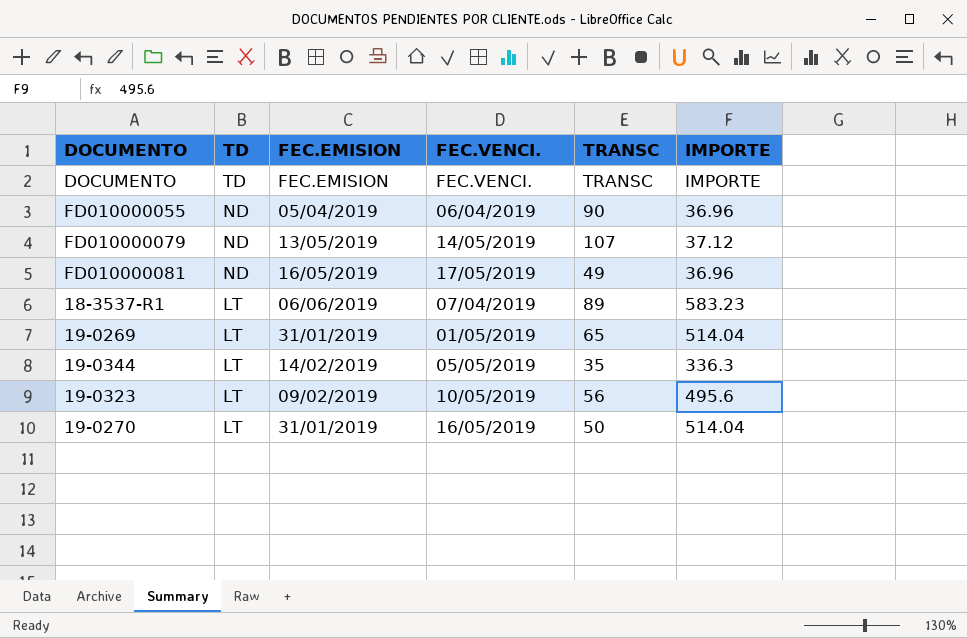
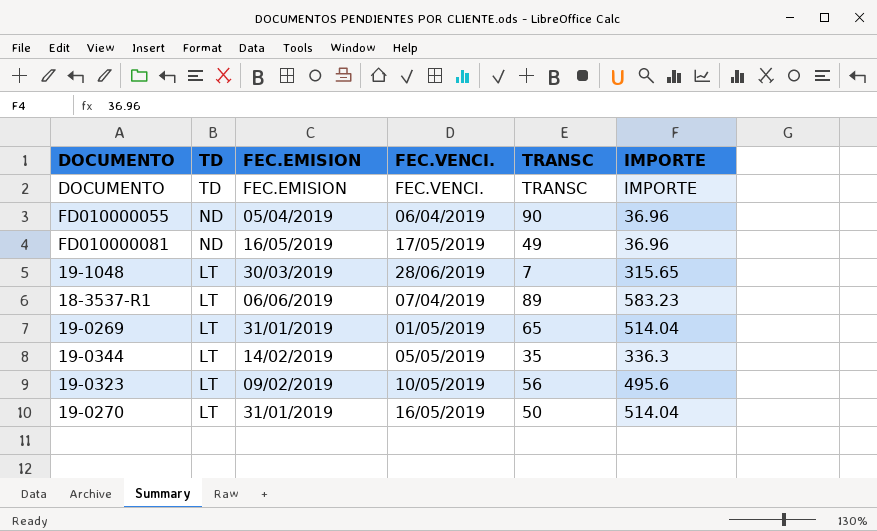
row FD010000079: ND | 13/05/2019 | 14/05/2019 | 107 | 37.12 -> none
row 19-1048: none -> LT | 30/03/2019 | 28/06/2019 | 7 | 315.65

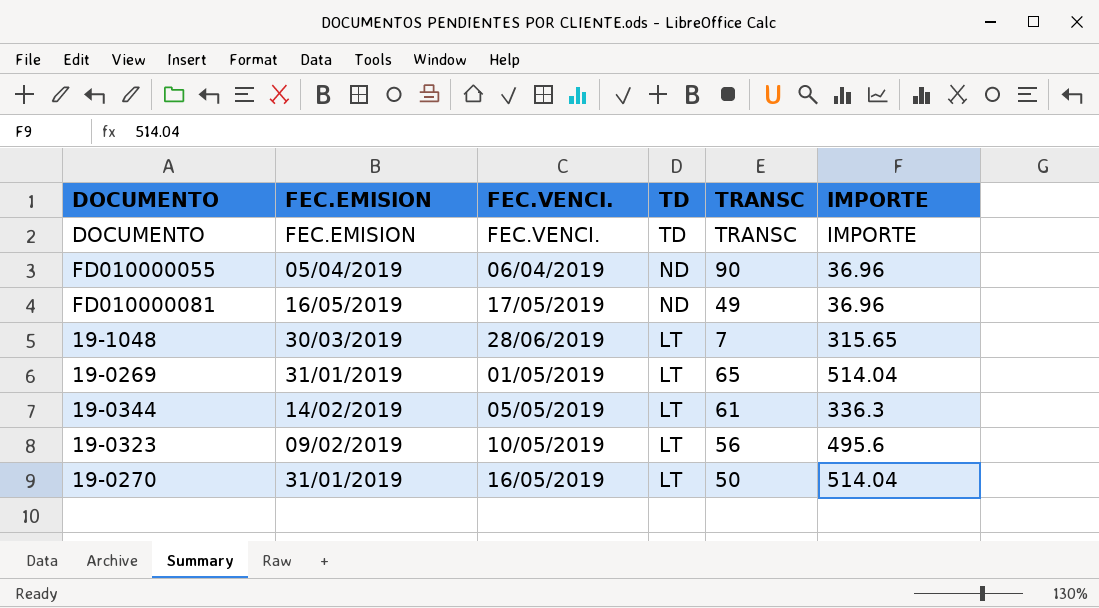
column TD | position: 2 -> 4
row 18-3537-R1: LT | 06/06/2019 | 07/04/2019 | 89 | 583.23 -> none
19-0344 | TRANSC: 35 -> 61

